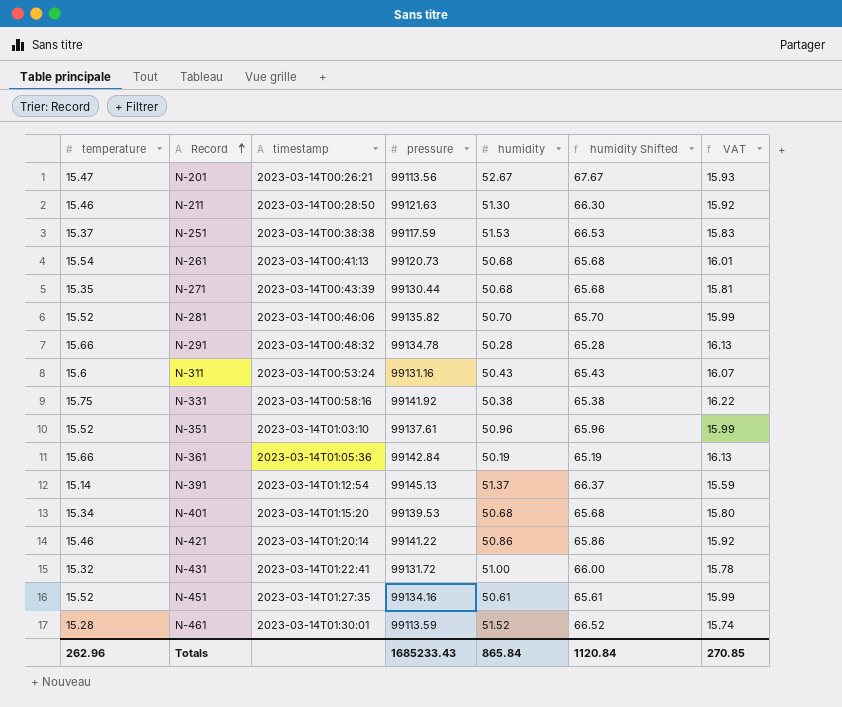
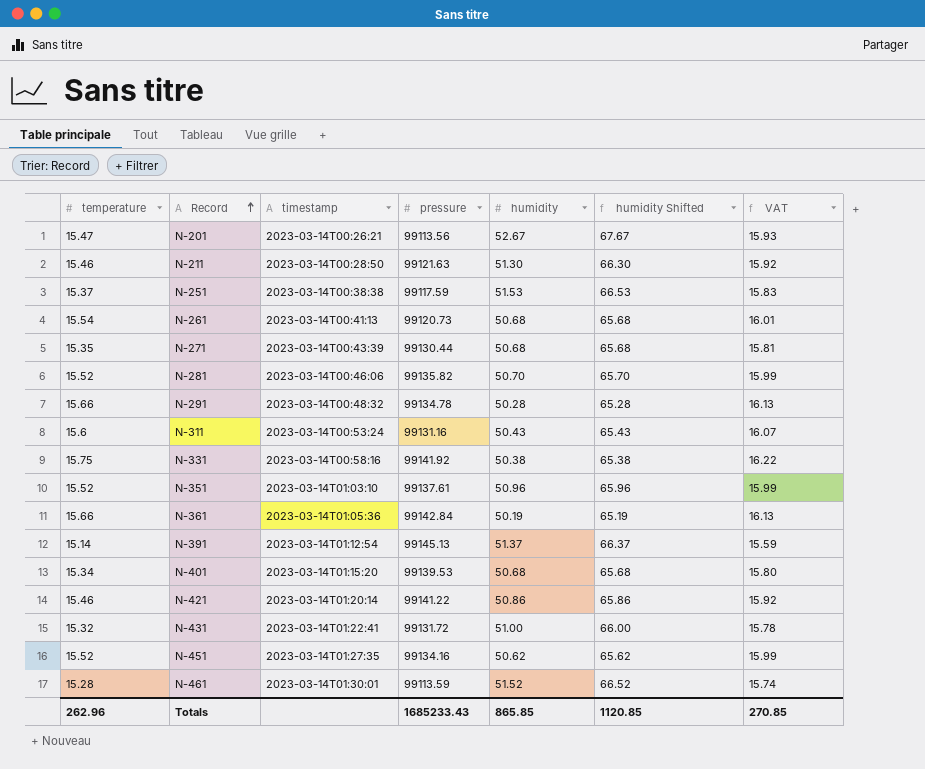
N-451 | humidity: 50.61 -> 50.62
N-451 | humidity Shifted: 65.61 -> 65.62
Totals | humidity: 865.84 -> 865.85
Totals | humidity Shifted: 1120.84 -> 1120.85

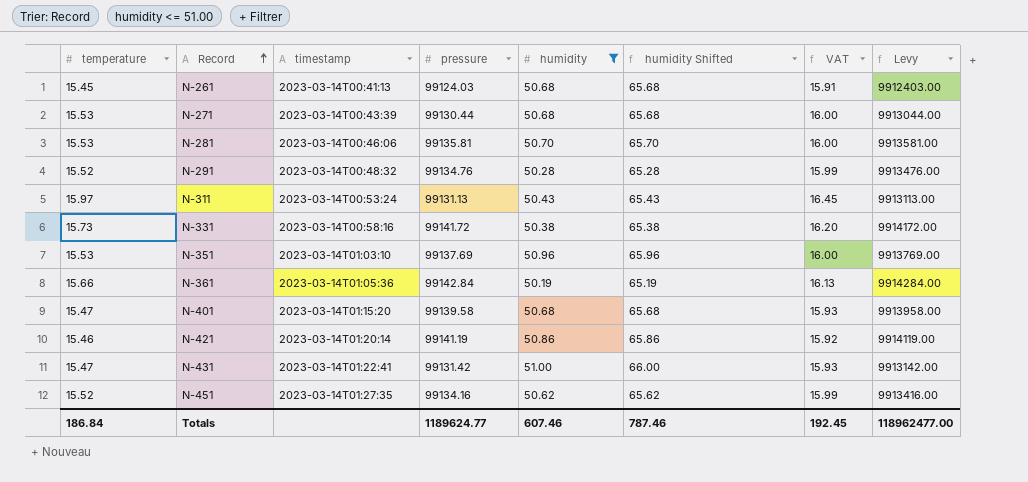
filter: none -> humidity <= 51.00
column Levy | formula: none -> [pressure] * 100
N-261 | temperature: 15.54 -> 15.45
N-261 | pressure: 99120.73 -> 99124.03
N-261 | VAT: 16.01 -> 15.91
N-271 | temperature: 15.35 -> 15.53
N-271 | VAT: 15.81 -> 16.00
N-281 | temperature: 15.52 -> 15.53
N-281 | pressure: 99135.82 -> 99135.81
N-281 | VAT: 15.99 -> 16.00
N-291 | temperature: 15.66 -> 15.52
N-291 | pressure: 99134.78 -> 99134.76
N-291 | VAT: 16.13 -> 15.99
N-311 | temperature: 15.6 -> 15.97
N-311 | pressure: 99131.16 -> 99131.13
N-311 | VAT: 16.07 -> 16.45
N-331 | temperature: 15.75 -> 15.73
N-331 | pressure: 99141.92 -> 99141.72
N-331 | VAT: 16.22 -> 16.20
N-351 | temperature: 15.52 -> 15.53
N-351 | pressure: 99137.61 -> 99137.69
N-351 | VAT: 15.99 -> 16.00
N-401 | temperature: 15.34 -> 15.47
N-401 | pressure: 99139.53 -> 99139.58
N-401 | VAT: 15.80 -> 15.93
N-421 | pressure: 99141.22 -> 99141.19
N-431 | temperature: 15.32 -> 15.47
N-431 | pressure: 99131.72 -> 99131.42
N-431 | VAT: 15.78 -> 15.93
Totals | temperature: 262.96 -> 186.84
Totals | pressure: 1685233.43 -> 1189624.77
Totals | humidity: 865.85 -> 607.46
Totals | humidity Shifted: 1120.85 -> 787.46
Totals | VAT: 270.85 -> 192.45

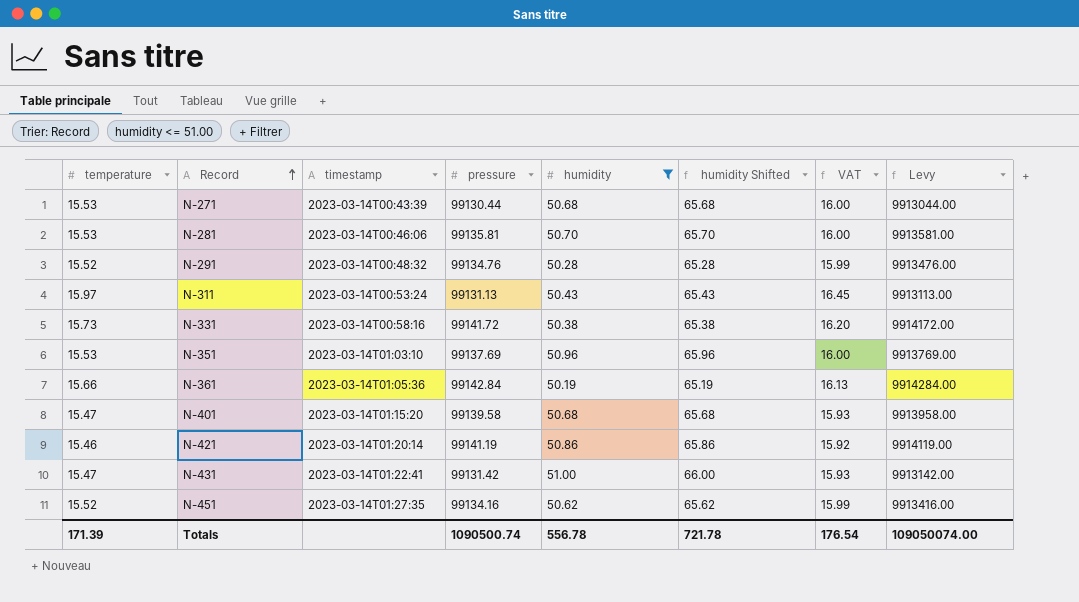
row N-261: 15.45 | 2023-03-14T00:41:13 | 99124.03 | 50.68 | 65.68 | 15.91 | 9912403.00 -> none
Totals | temperature: 186.84 -> 171.39
Totals | pressure: 1189624.77 -> 1090500.74
Totals | humidity: 607.46 -> 556.78
Totals | humidity Shifted: 787.46 -> 721.78
Totals | VAT: 192.45 -> 176.54
Totals | Levy: 118962477.00 -> 109050074.00

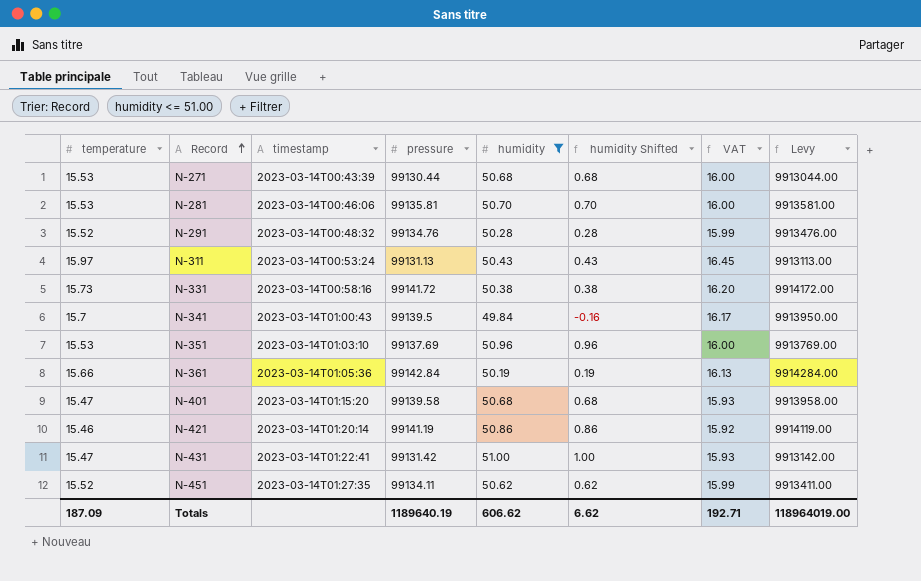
column humidity Shifted | formula: [humidity] + 15 -> [humidity] - 50
row N-341: none -> 15.7 | 2023-03-14T01:00:43 | 99139.5 | 49.84 | -0.16 | 16.17 | 9913950.00
N-451 | pressure: 99134.16 -> 99134.11
N-451 | Levy: 9913416.00 -> 9913411.00
Totals | temperature: 171.39 -> 187.09
Totals | pressure: 1090500.74 -> 1189640.19
Totals | humidity: 556.78 -> 606.62
Totals | humidity Shifted: 721.78 -> 6.62
Totals | VAT: 176.54 -> 192.71
Totals | Levy: 109050074.00 -> 118964019.00

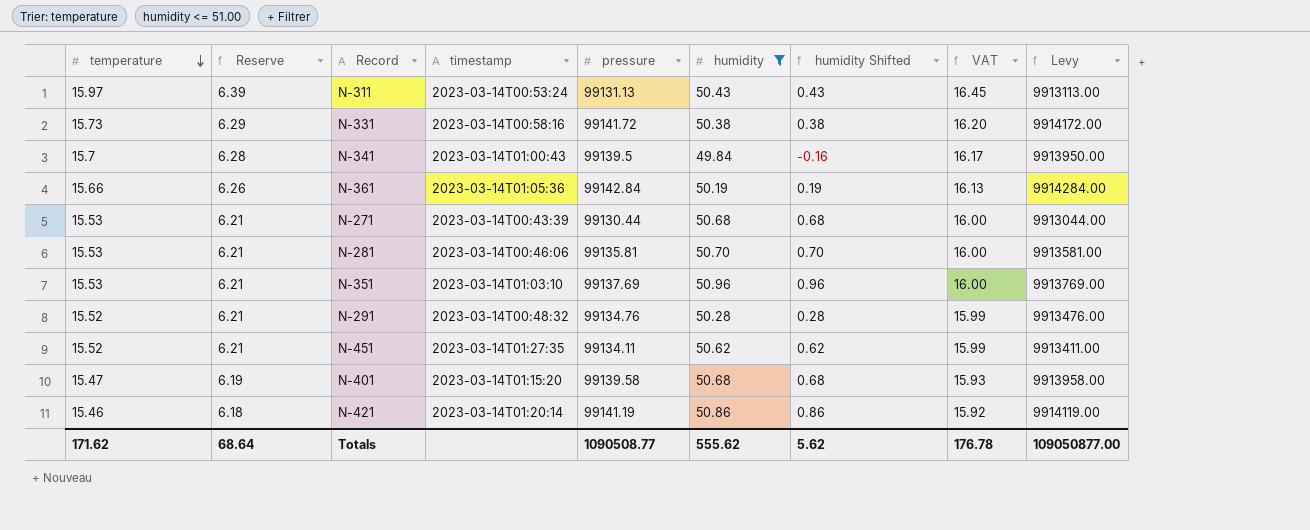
row order: Record ascending -> temperature descending
column Reserve | formula: none -> [temperature] * 0.4
row N-431: 15.47 | 2023-03-14T01:22:41 | 99131.42 | 51.00 | 1.00 | 15.93 | 9913142.00 -> none
Totals | temperature: 187.09 -> 171.62
Totals | pressure: 1189640.19 -> 1090508.77
Totals | humidity: 606.62 -> 555.62
Totals | humidity Shifted: 6.62 -> 5.62
Totals | VAT: 192.71 -> 176.78
Totals | Levy: 118964019.00 -> 109050877.00

